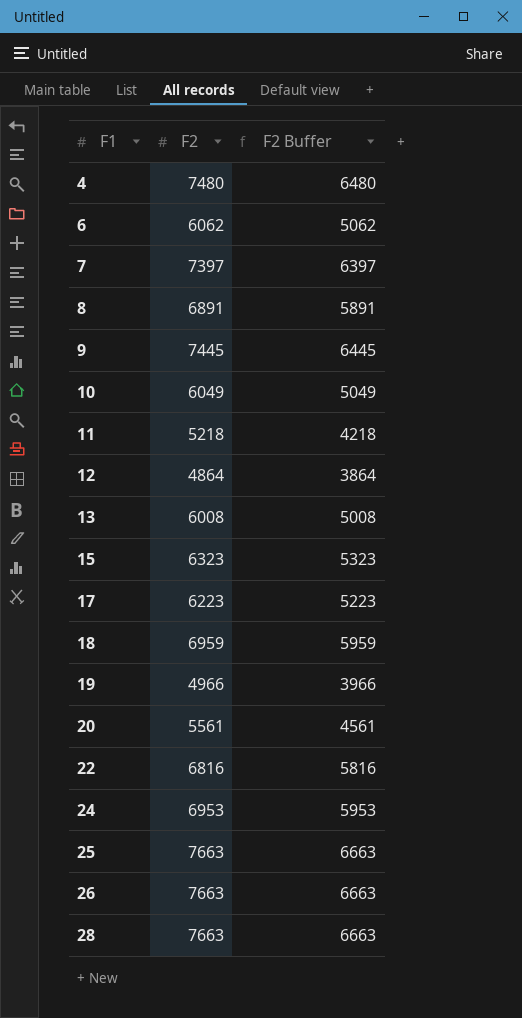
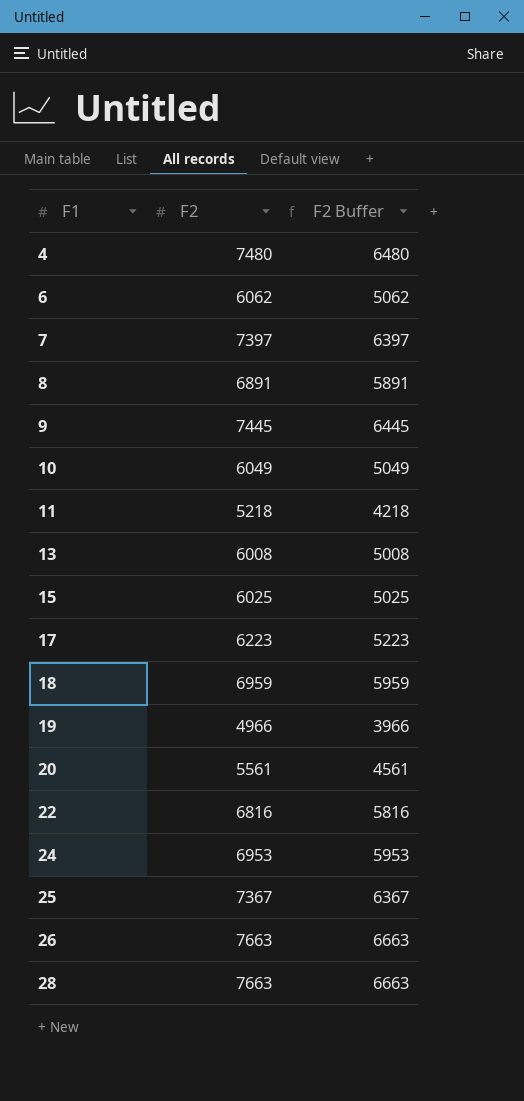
row 12: 4864 | 3864 -> none
15 | F2: 6323 -> 6025
15 | F2 Buffer: 5323 -> 5025
25 | F2: 7663 -> 7367
25 | F2 Buffer: 6663 -> 6367

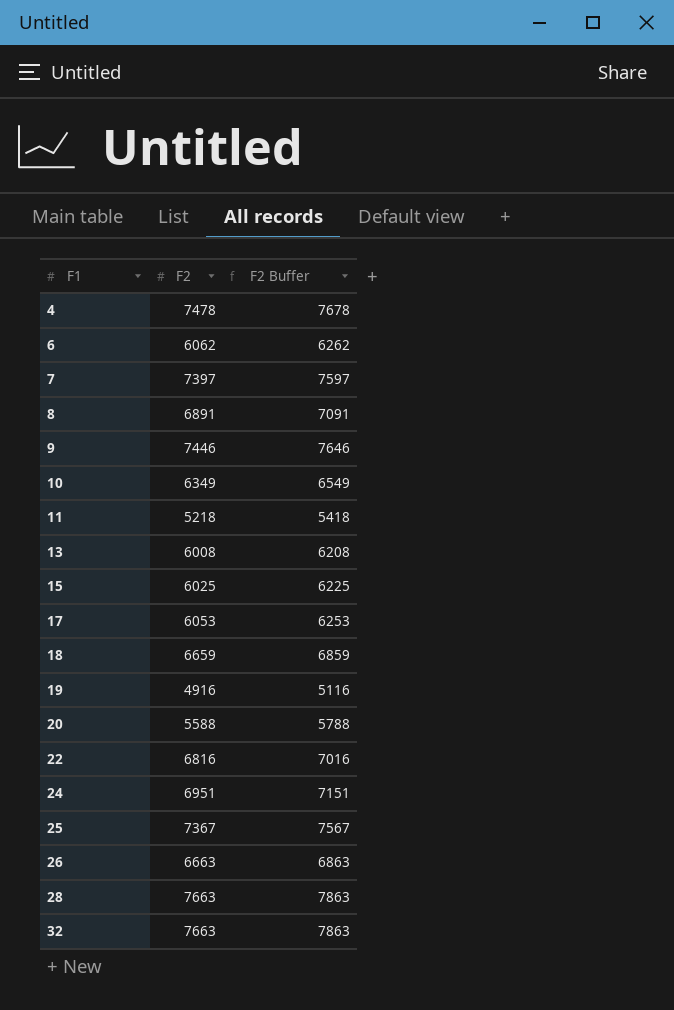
column F2 Buffer | formula: [F2] - 1000 -> [F2] + 200
4 | F2: 7480 -> 7478
9 | F2: 7445 -> 7446
10 | F2: 6049 -> 6349
17 | F2: 6223 -> 6053
18 | F2: 6959 -> 6659
19 | F2: 4966 -> 4916
20 | F2: 5561 -> 5588
24 | F2: 6953 -> 6951
26 | F2: 7663 -> 6663
row 32: none -> 7663 | 7863

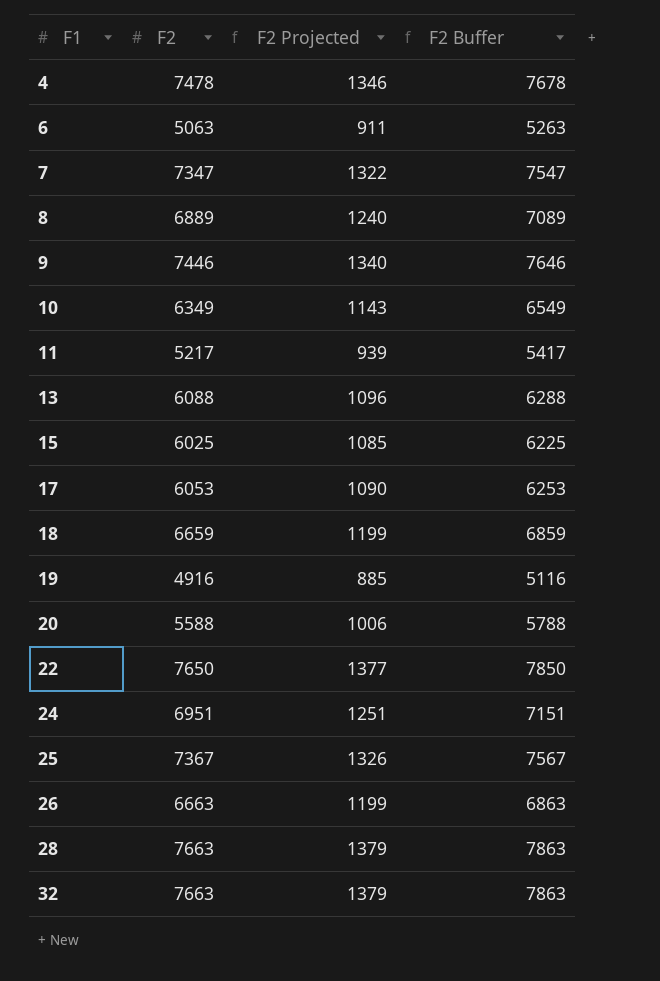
column F2 Projected | formula: none -> [F2] * 0.18
6 | F2: 6062 -> 5063
6 | F2 Buffer: 6262 -> 5263
7 | F2: 7397 -> 7347
7 | F2 Buffer: 7597 -> 7547
8 | F2: 6891 -> 6889
8 | F2 Buffer: 7091 -> 7089
11 | F2: 5218 -> 5217
11 | F2 Buffer: 5418 -> 5417
13 | F2: 6008 -> 6088
13 | F2 Buffer: 6208 -> 6288
22 | F2: 6816 -> 7650
22 | F2 Buffer: 7016 -> 7850

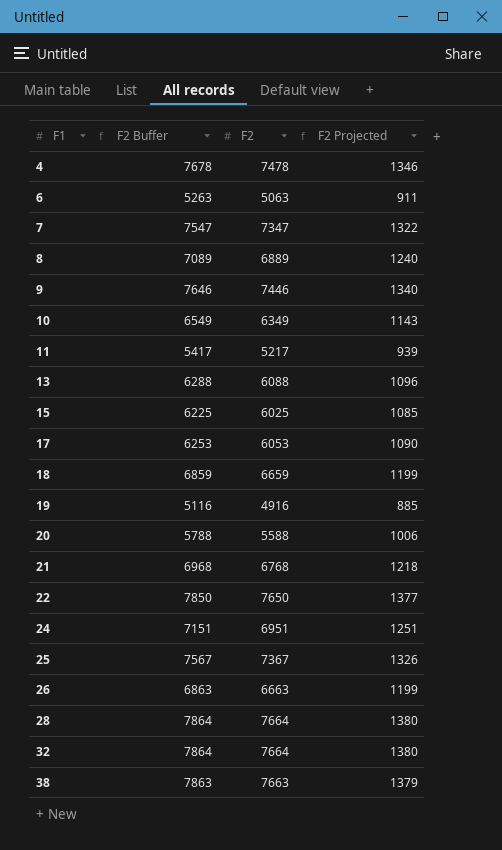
column F2 Buffer | position: 4 -> 2
row 21: none -> 6968 | 6768 | 1218
28 | F2 Buffer: 7863 -> 7864
28 | F2: 7663 -> 7664
28 | F2 Projected: 1379 -> 1380
32 | F2 Buffer: 7863 -> 7864
32 | F2: 7663 -> 7664
32 | F2 Projected: 1379 -> 1380
row 38: none -> 7863 | 7663 | 1379

